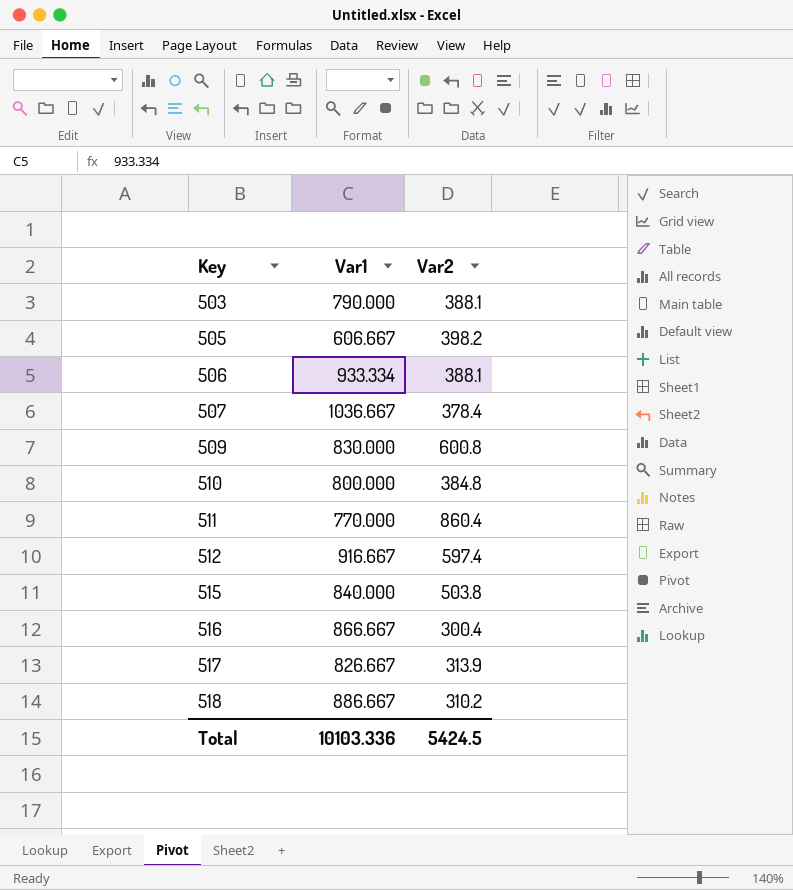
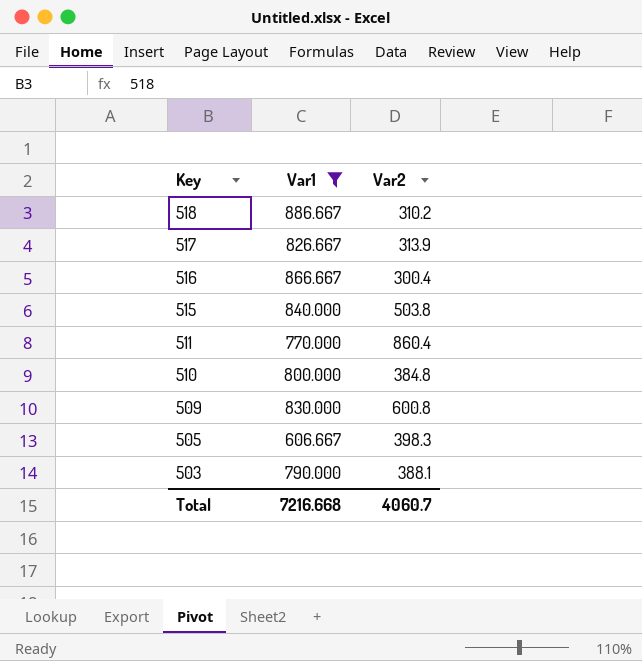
filter: none -> Var1 <= 886.667
row order: Key ascending -> Key descending
505 | Var2: 398.2 -> 398.3
Total | Var1: 10103.336 -> 7216.668
Total | Var2: 5424.5 -> 4060.7

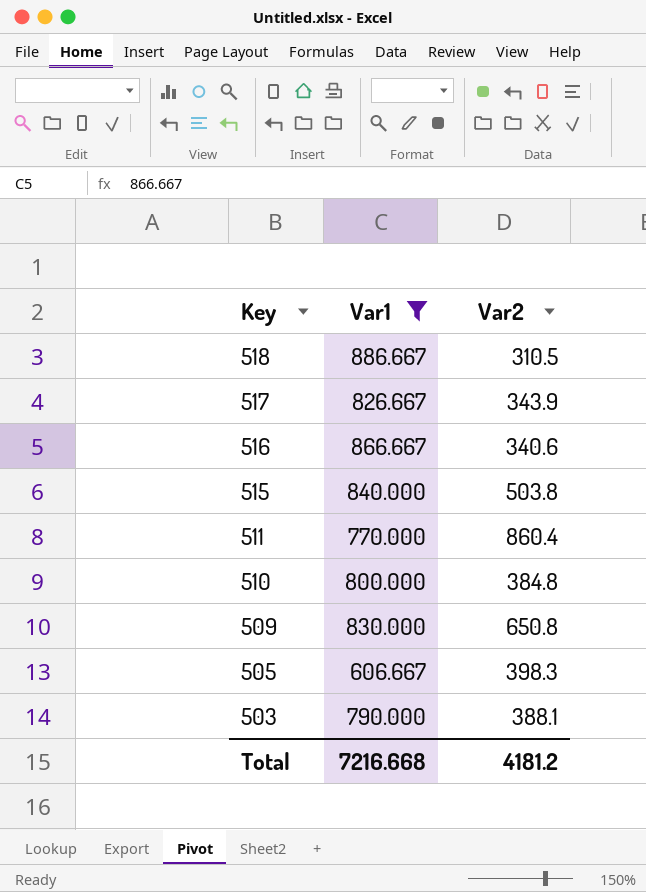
518 | Var2: 310.2 -> 310.5
517 | Var2: 313.9 -> 343.9
516 | Var2: 300.4 -> 340.6
509 | Var2: 600.8 -> 650.8
Total | Var2: 4060.7 -> 4181.2

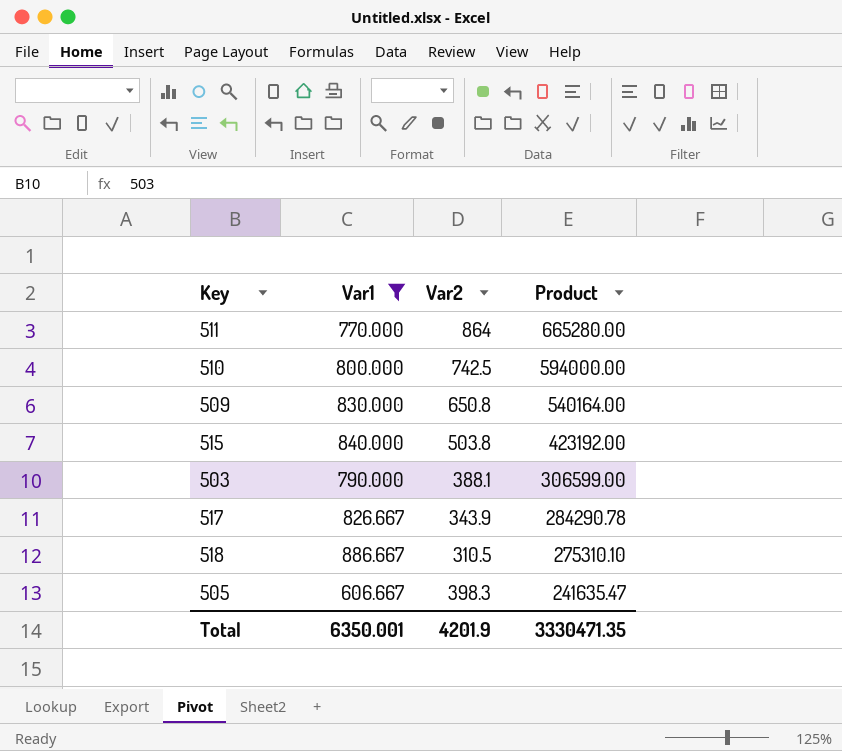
row order: Key descending -> Product descending
column Product | formula: none -> [Var1] * [Var2]
row 516: 866.667 | 340.6 -> none
511 | Var2: 860.4 -> 864
510 | Var2: 384.8 -> 742.5
Total | Var1: 7216.668 -> 6350.001
Total | Var2: 4181.2 -> 4201.9

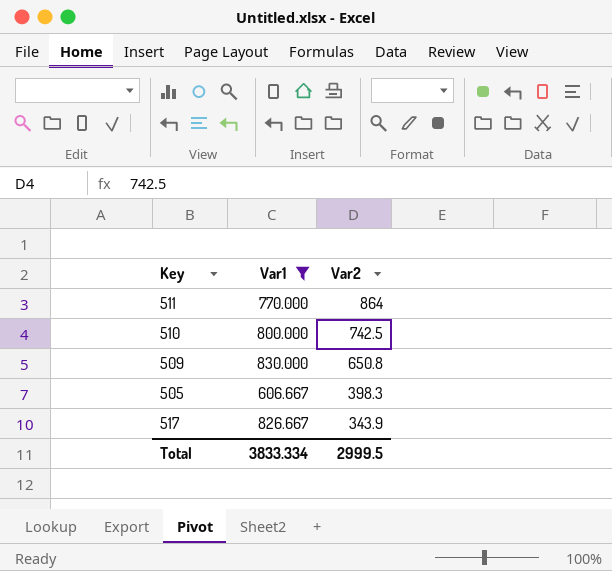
row order: Product descending -> Var2 descending
column Product | formula: [Var1] * [Var2] -> none
row 515: 840.000 | 503.8 | 423192.00 -> none
row 503: 790.000 | 388.1 | 306599.00 -> none
row 518: 886.667 | 310.5 | 275310.10 -> none
Total | Var1: 6350.001 -> 3833.334
Total | Var2: 4201.9 -> 2999.5

